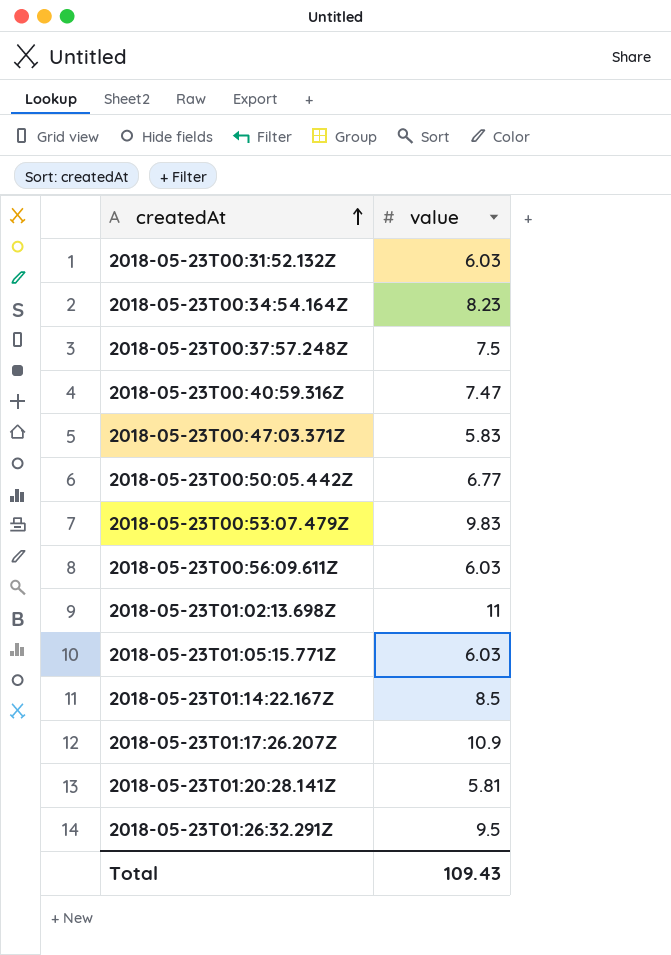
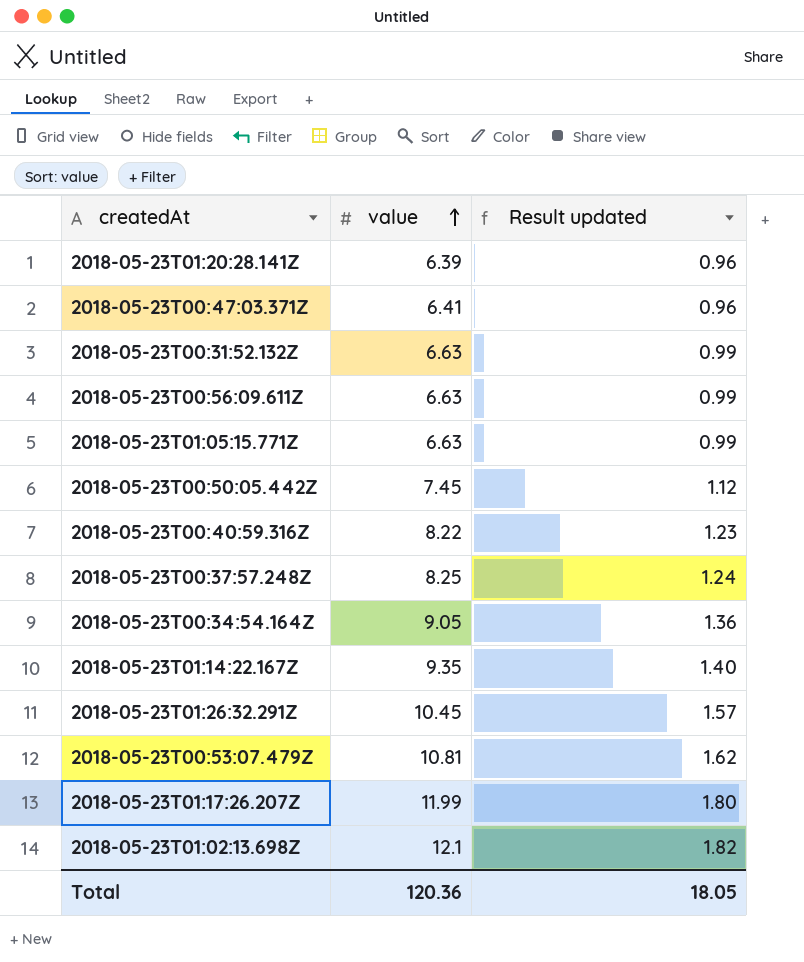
row order: createdAt ascending -> value ascending
column Result updated | formula: none -> [value] * 0.15
2018-05-23T01:20:28.141Z | value: 5.81 -> 6.39
2018-05-23T00:47:03.371Z | value: 5.83 -> 6.41
2018-05-23T00:31:52.132Z | value: 6.03 -> 6.63
2018-05-23T00:56:09.611Z | value: 6.03 -> 6.63
2018-05-23T01:05:15.771Z | value: 6.03 -> 6.63
2018-05-23T00:50:05.442Z | value: 6.77 -> 7.45
2018-05-23T00:40:59.316Z | value: 7.47 -> 8.22
2018-05-23T00:37:57.248Z | value: 7.5 -> 8.25
2018-05-23T00:34:54.164Z | value: 8.23 -> 9.05
2018-05-23T01:14:22.167Z | value: 8.5 -> 9.35
2018-05-23T01:26:32.291Z | value: 9.5 -> 10.45
2018-05-23T00:53:07.479Z | value: 9.83 -> 10.81
2018-05-23T01:17:26.207Z | value: 10.9 -> 11.99
2018-05-23T01:02:13.698Z | value: 11 -> 12.1
Total | value: 109.43 -> 120.36

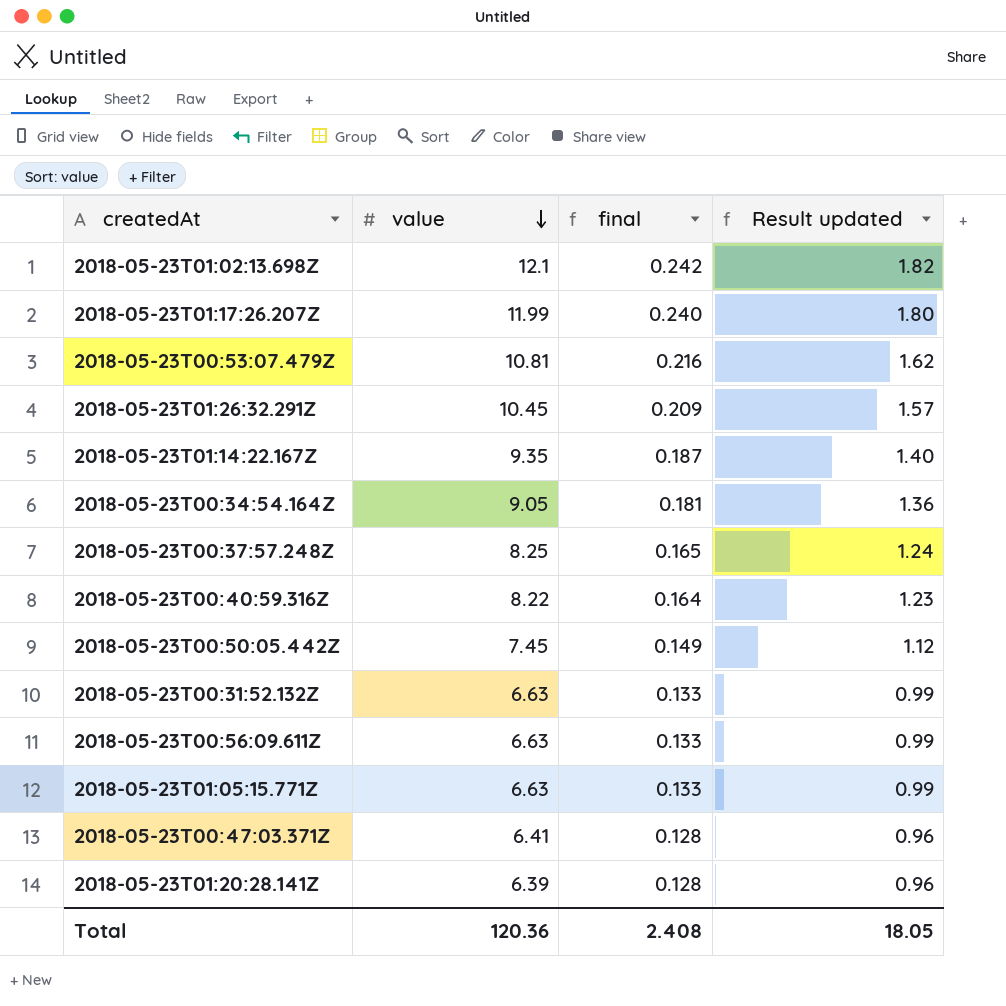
row order: value ascending -> value descending
column final | formula: none -> [value] * 0.02

